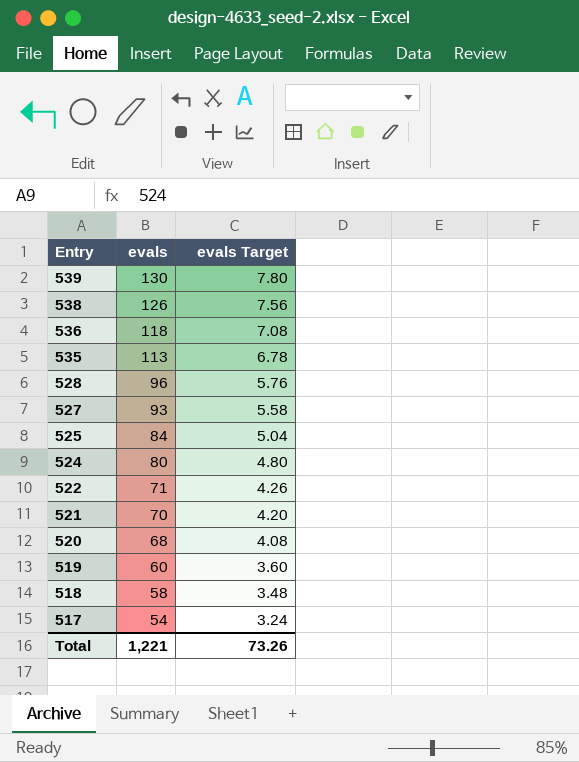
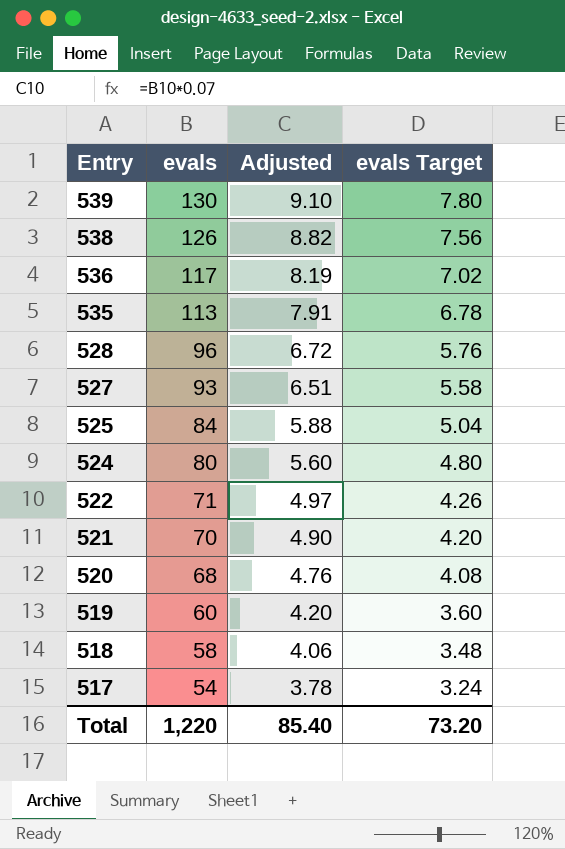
column Adjusted | formula: none -> [evals] * 0.07
536 | evals: 118 -> 117
536 | evals Target: 7.08 -> 7.02
Total | evals: 1,221 -> 1,220
Total | evals Target: 73.26 -> 73.20

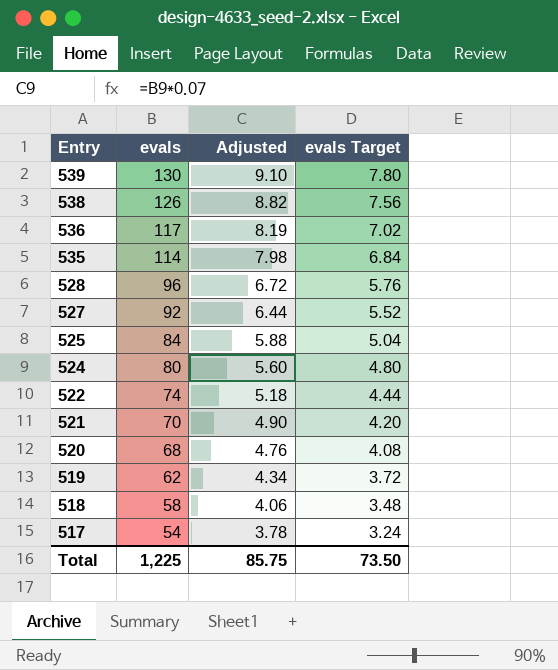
535 | evals: 113 -> 114
535 | Adjusted: 7.91 -> 7.98
535 | evals Target: 6.78 -> 6.84
527 | evals: 93 -> 92
527 | Adjusted: 6.51 -> 6.44
527 | evals Target: 5.58 -> 5.52
522 | evals: 71 -> 74
522 | Adjusted: 4.97 -> 5.18
522 | evals Target: 4.26 -> 4.44
519 | evals: 60 -> 62
519 | Adjusted: 4.20 -> 4.34
519 | evals Target: 3.60 -> 3.72
Total | evals: 1,220 -> 1,225
Total | Adjusted: 85.40 -> 85.75
Total | evals Target: 73.20 -> 73.50

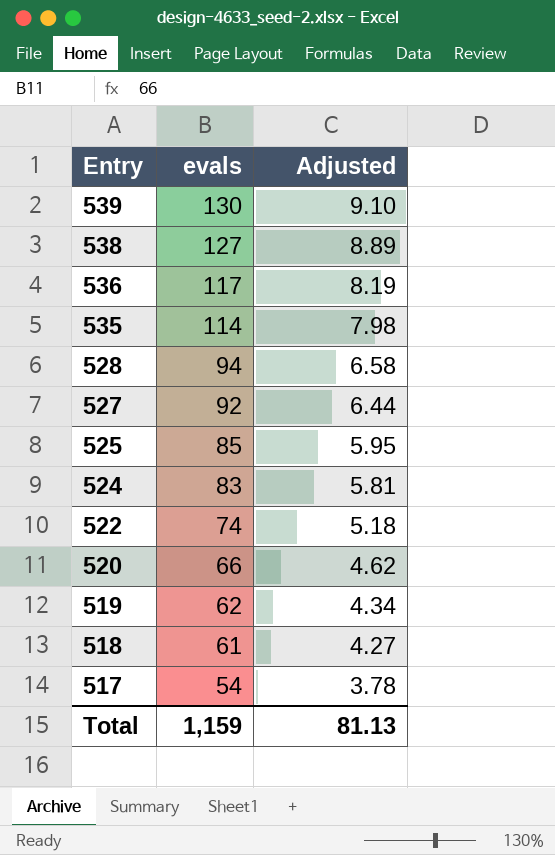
column evals Target | formula: [evals] * 0.06 -> none
row 521: 70 | 4.90 | 4.20 -> none
538 | evals: 126 -> 127
538 | Adjusted: 8.82 -> 8.89
528 | evals: 96 -> 94
528 | Adjusted: 6.72 -> 6.58
525 | evals: 84 -> 85
525 | Adjusted: 5.88 -> 5.95
524 | evals: 80 -> 83
524 | Adjusted: 5.60 -> 5.81
520 | evals: 68 -> 66
520 | Adjusted: 4.76 -> 4.62
518 | evals: 58 -> 61
518 | Adjusted: 4.06 -> 4.27
Total | evals: 1,225 -> 1,159
Total | Adjusted: 85.75 -> 81.13

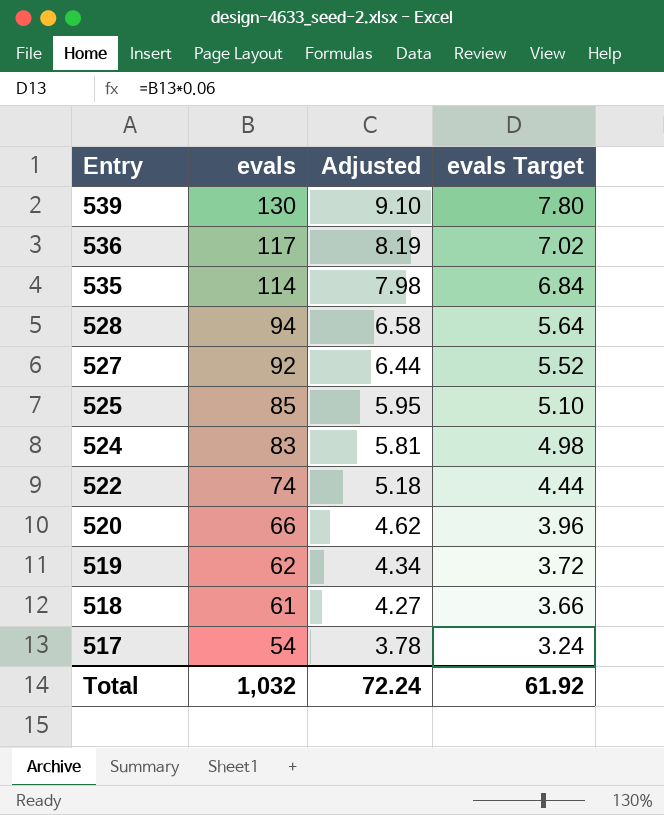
column evals Target | formula: none -> [evals] * 0.06
row 538: 127 | 8.89 -> none
Total | evals: 1,159 -> 1,032
Total | Adjusted: 81.13 -> 72.24

